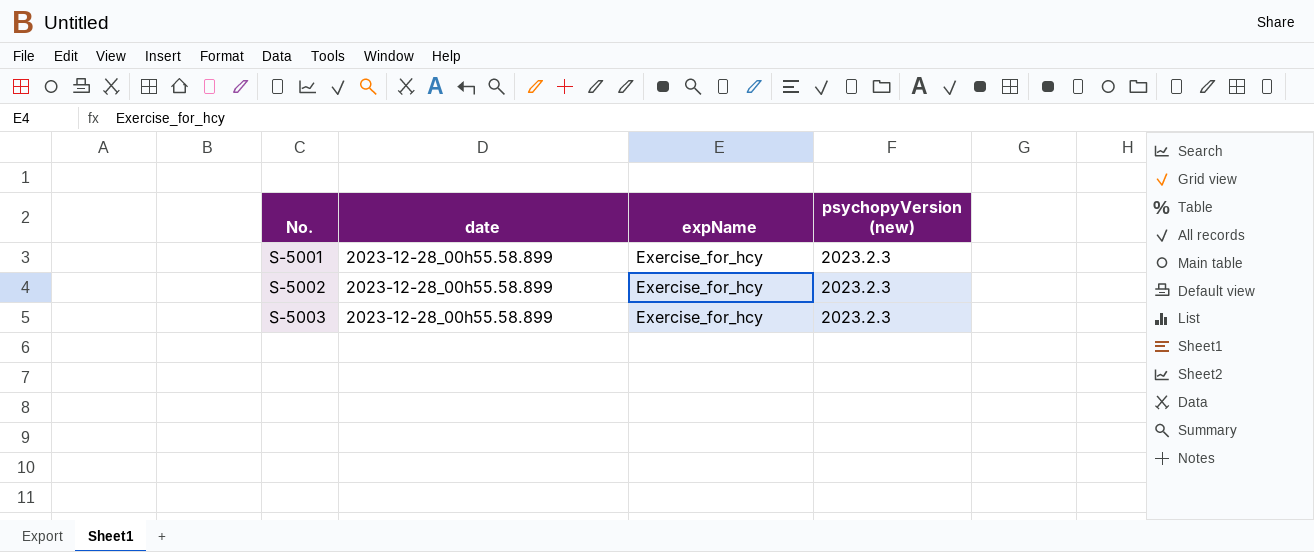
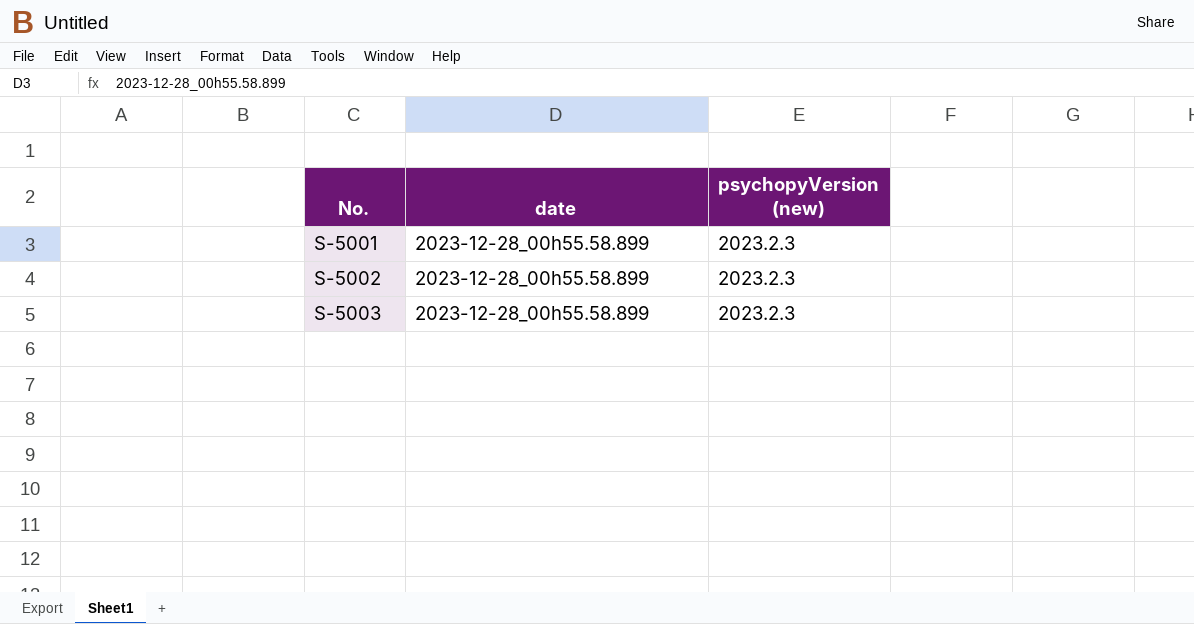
column expName | position: 3 -> none

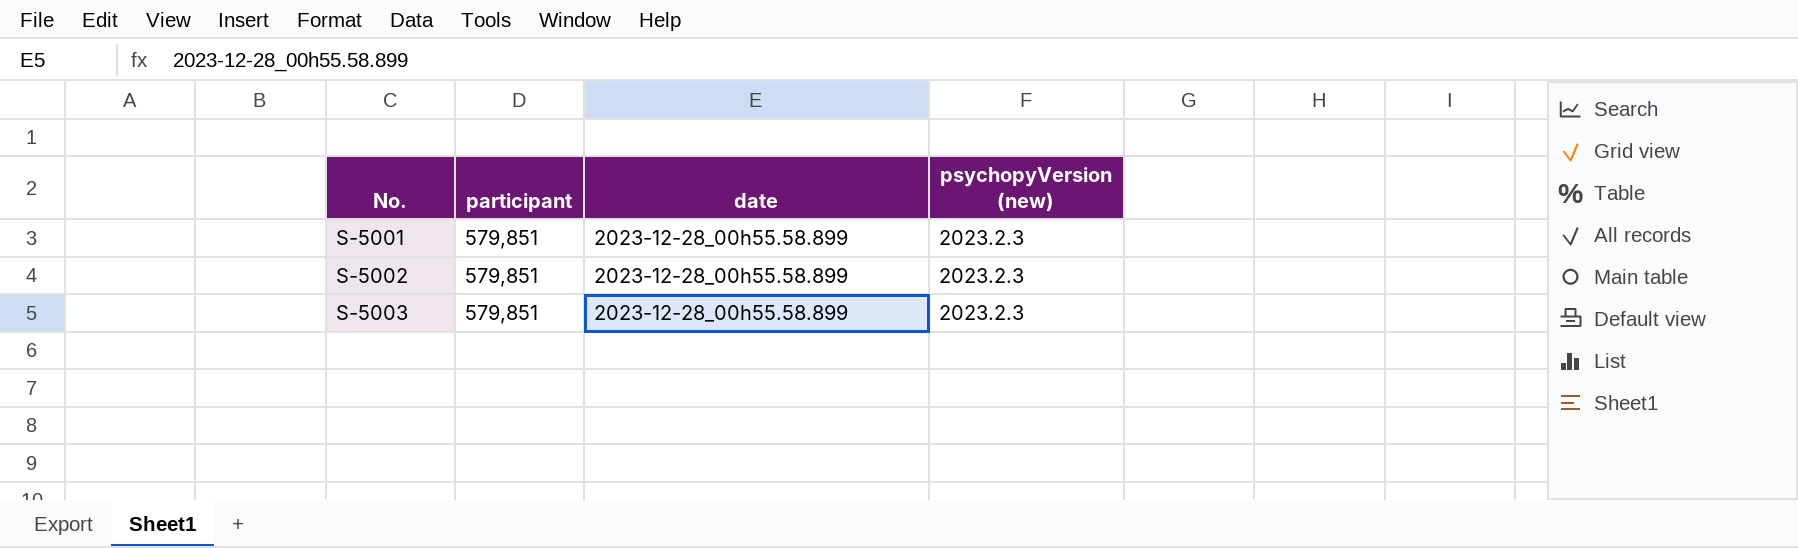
column participant | position: none -> 2

